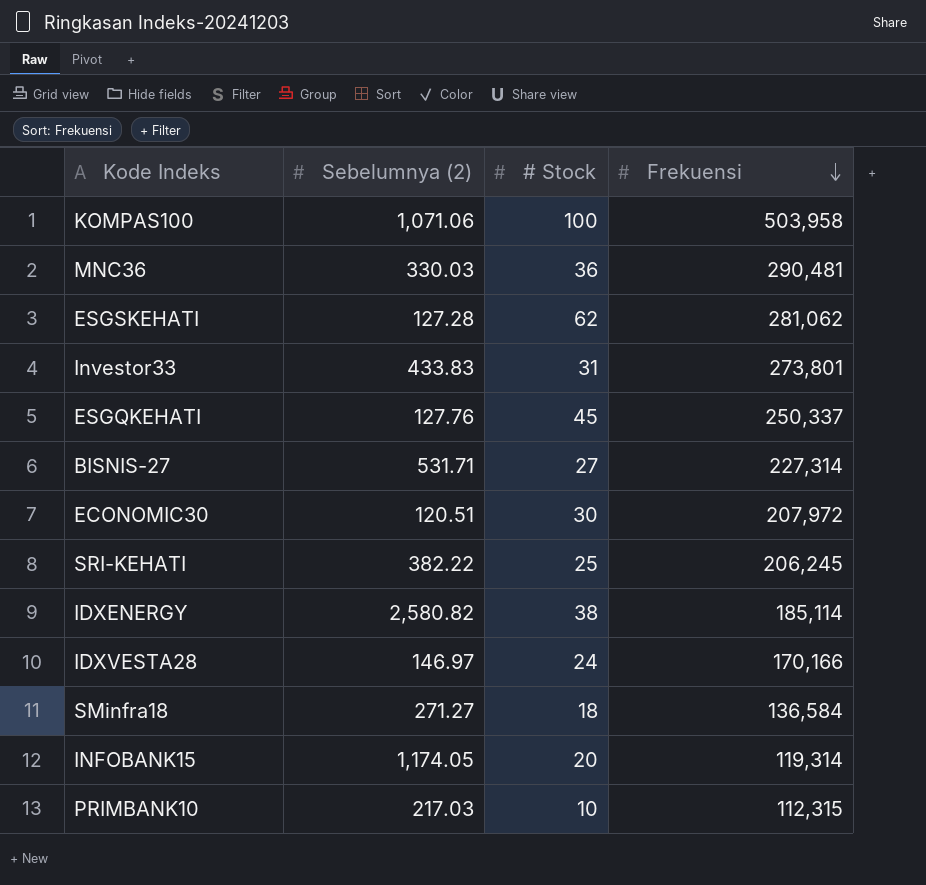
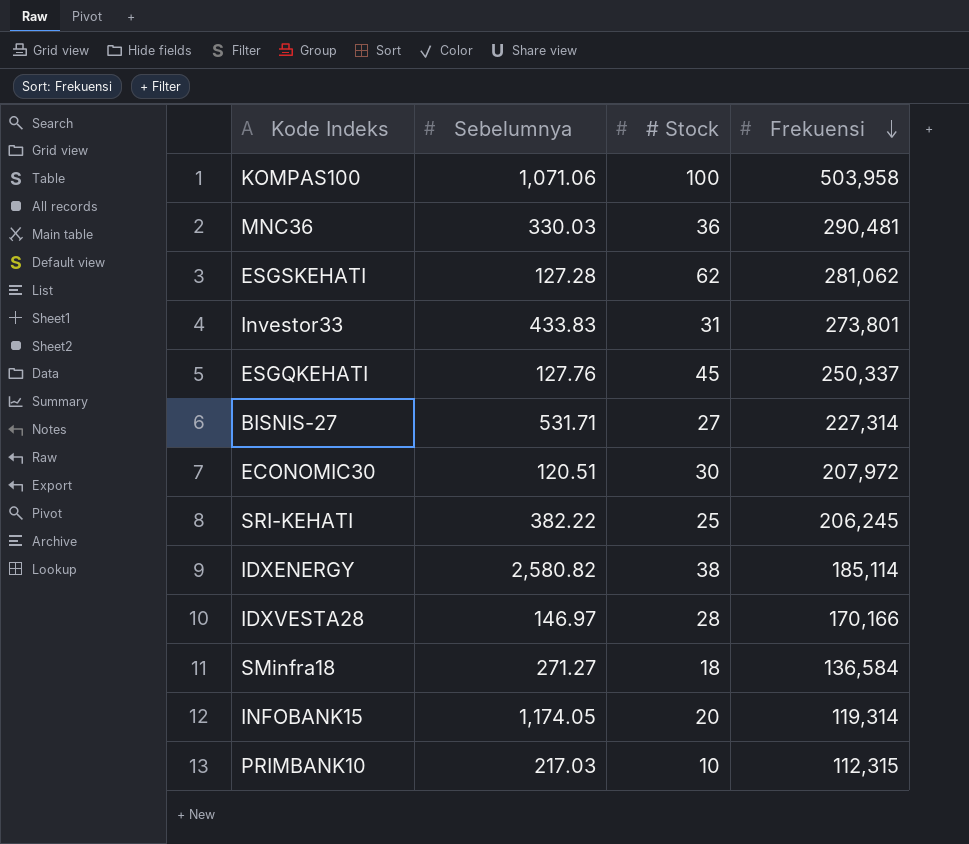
column name: Sebelumnya (2) -> Sebelumnya
IDXVESTA28 | # Stock: 24 -> 28

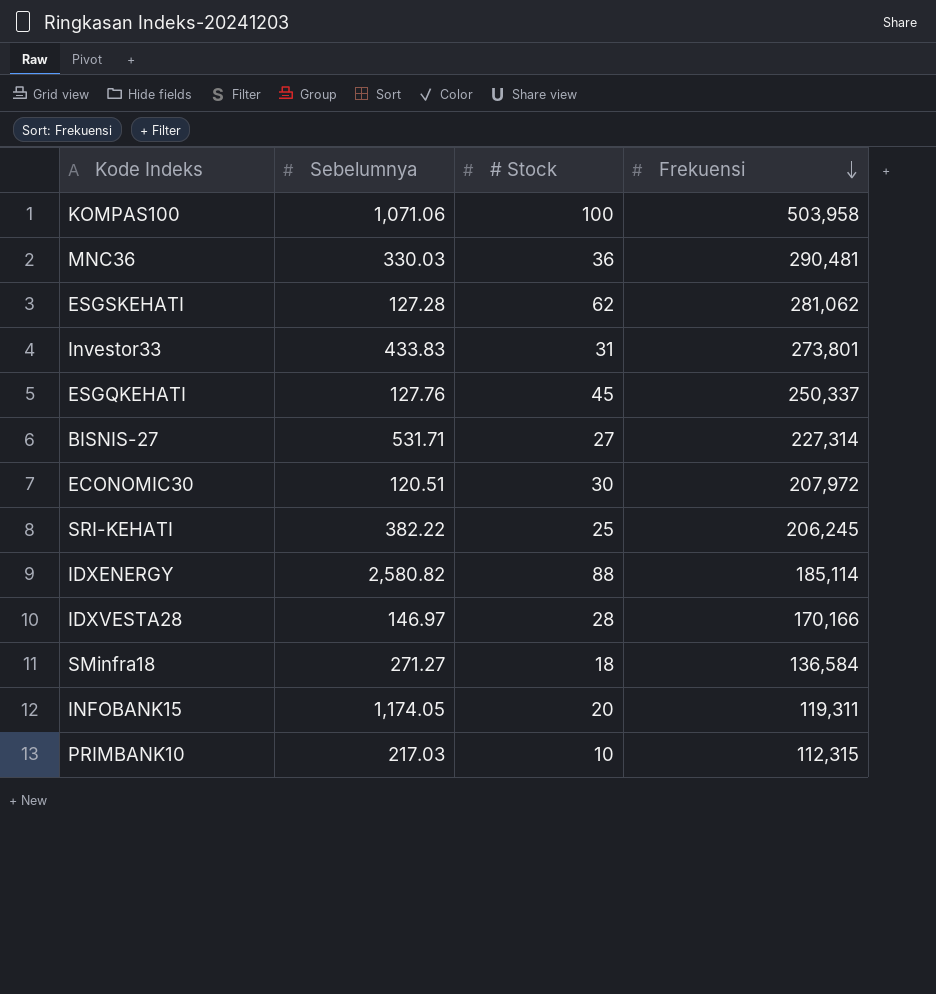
IDXENERGY | # Stock: 38 -> 88
INFOBANK15 | Frekuensi: 119,314 -> 119,311

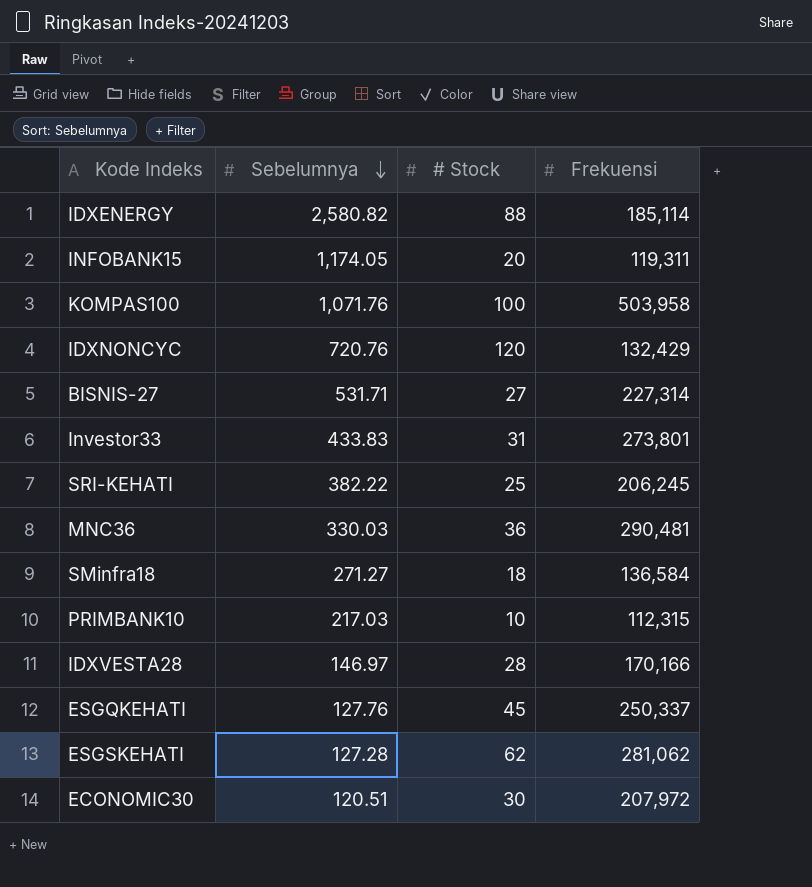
row order: Frekuensi descending -> Sebelumnya descending
KOMPAS100 | Sebelumnya: 1,071.06 -> 1,071.76
row IDXNONCYC: none -> 720.76 | 120 | 132,429

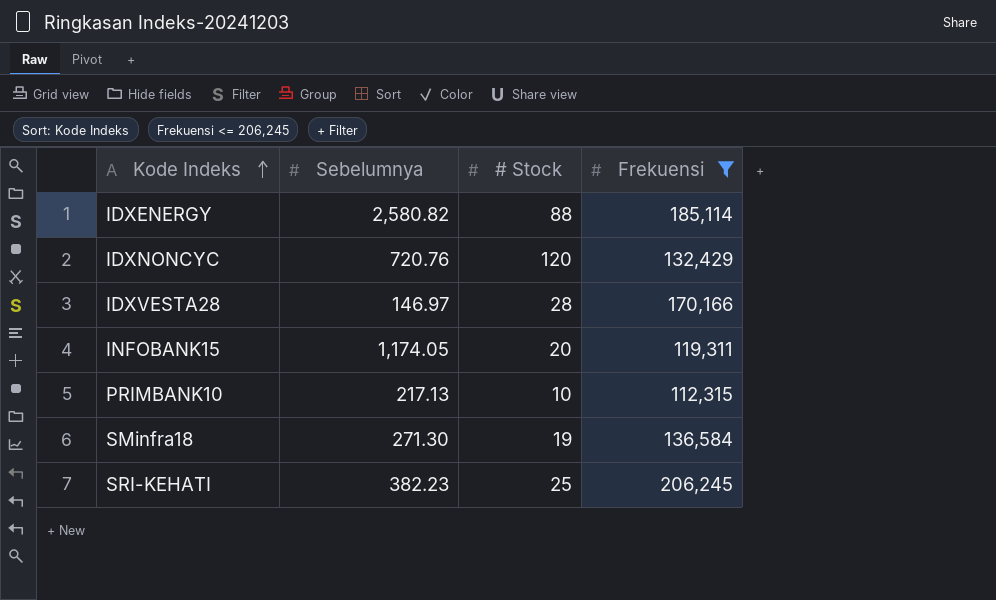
filter: none -> Frekuensi <= 206,245
row order: Sebelumnya descending -> Kode Indeks ascending
PRIMBANK10 | Sebelumnya: 217.03 -> 217.13
SMinfra18 | Sebelumnya: 271.27 -> 271.30
SMinfra18 | # Stock: 18 -> 19
SRI-KEHATI | Sebelumnya: 382.22 -> 382.23

